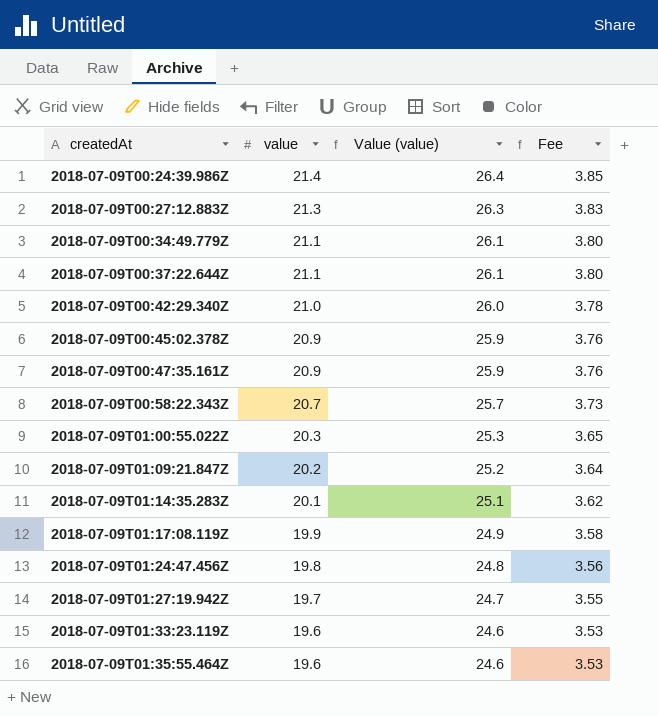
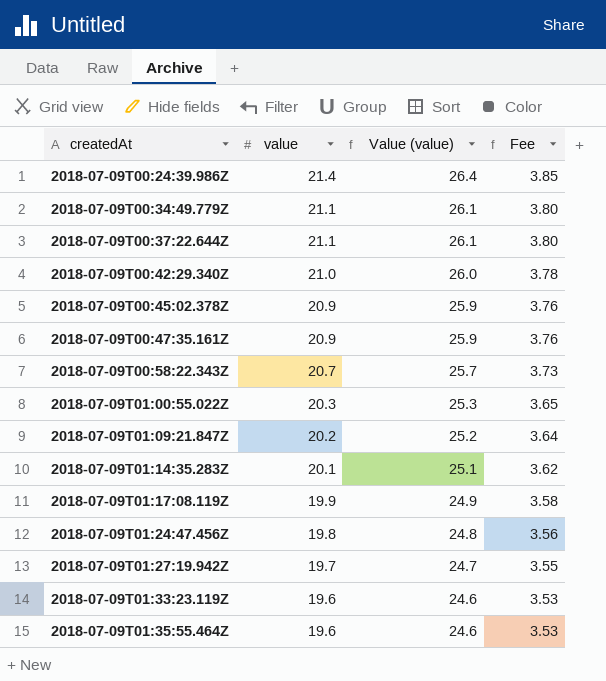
row 2018-07-09T00:27:12.883Z: 21.3 | 26.3 | 3.83 -> none

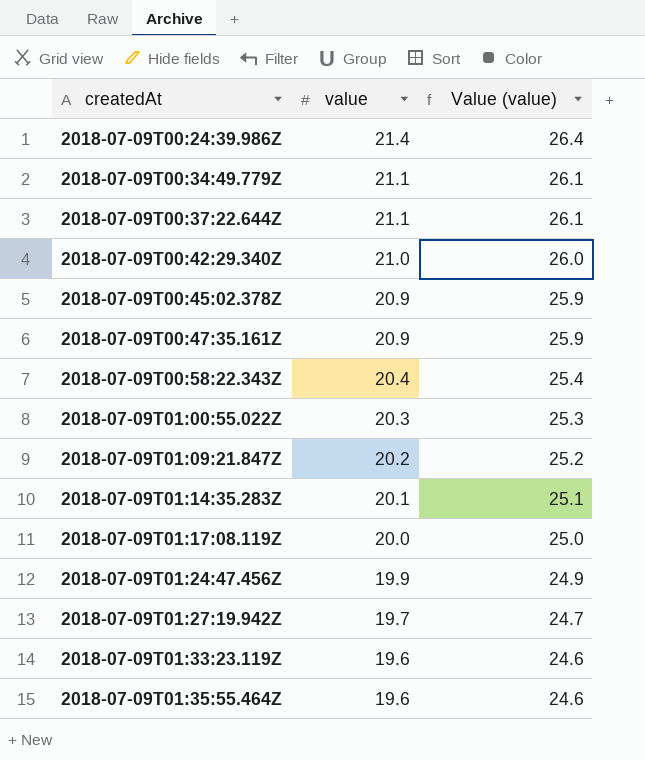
column Fee | formula: [value] * 0.18 -> none
2018-07-09T00:58:22.343Z | value: 20.7 -> 20.4
2018-07-09T00:58:22.343Z | Value (value): 25.7 -> 25.4
2018-07-09T01:17:08.119Z | value: 19.9 -> 20.0
2018-07-09T01:17:08.119Z | Value (value): 24.9 -> 25.0
2018-07-09T01:24:47.456Z | value: 19.8 -> 19.9
2018-07-09T01:24:47.456Z | Value (value): 24.8 -> 24.9

